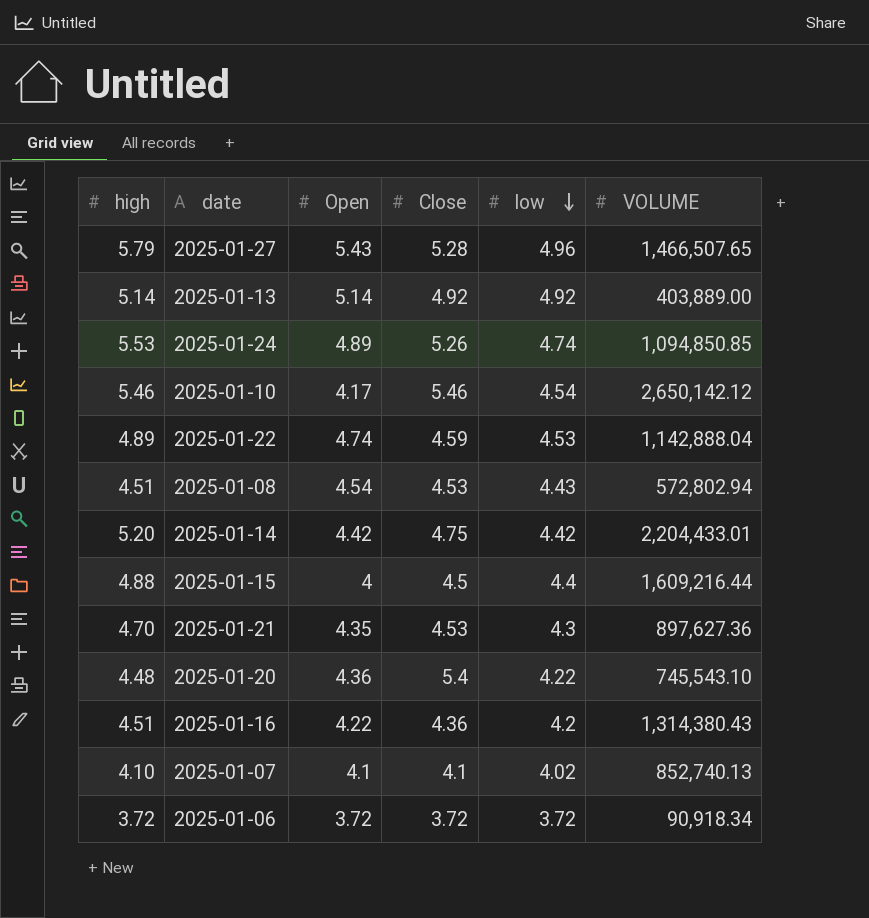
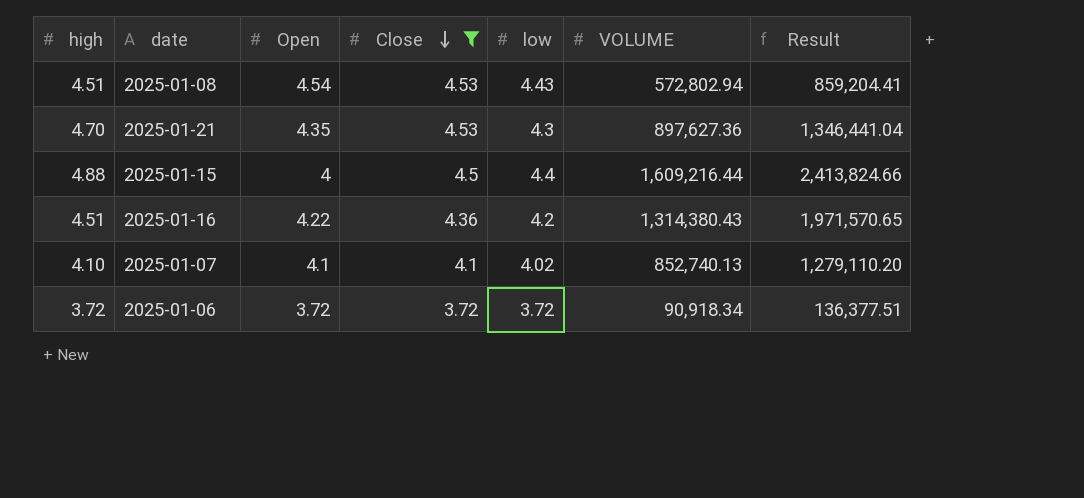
filter: none -> Close <= 4.53
row order: low descending -> Close descending
column Result | formula: none -> [VOLUME] * 1.5

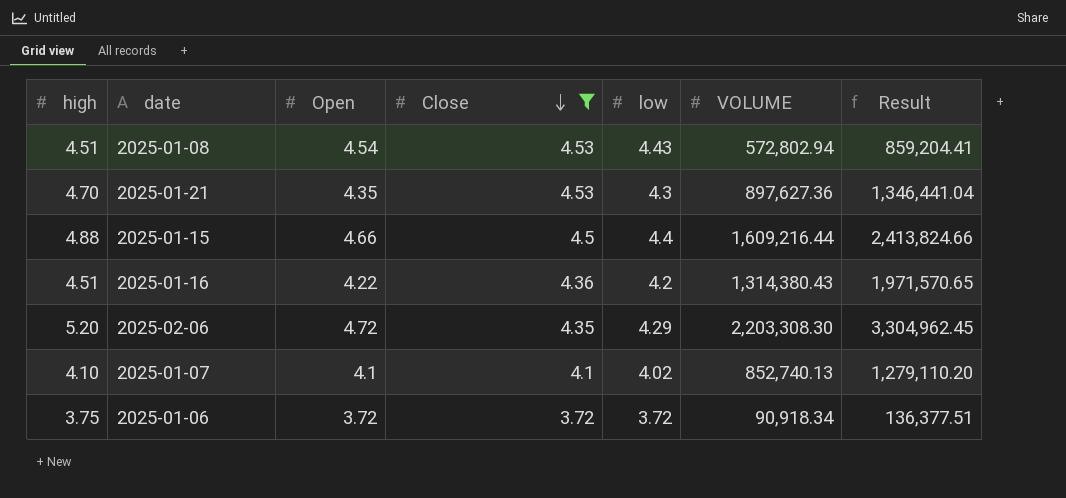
2025-01-15 | Open: 4 -> 4.66
row 2025-02-06: none -> 5.20 | 4.72 | 4.35 | 4.29 | 2,203,308.30 | 3,304,962.45
2025-01-06 | high: 3.72 -> 3.75

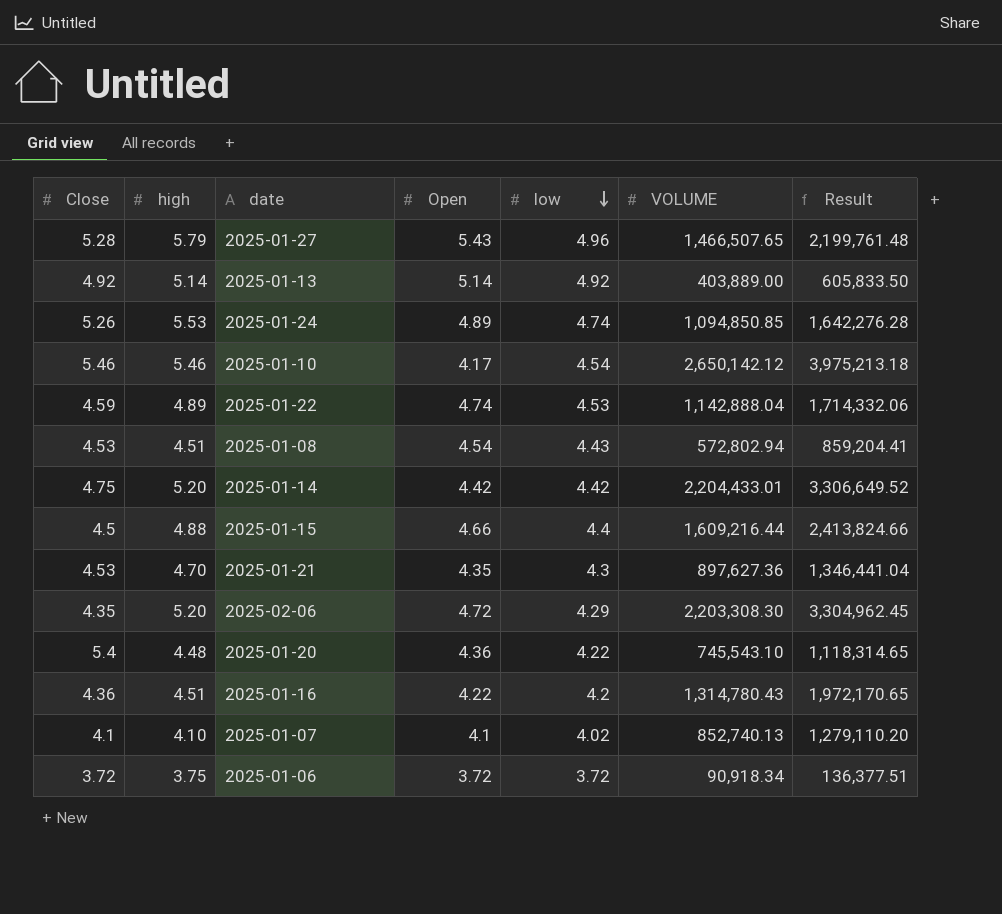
filter: Close <= 4.53 -> none
row order: Close descending -> low descending
column Close | position: 4 -> 1
2025-01-16 | VOLUME: 1,314,380.43 -> 1,314,780.43
2025-01-16 | Result: 1,971,570.65 -> 1,972,170.65

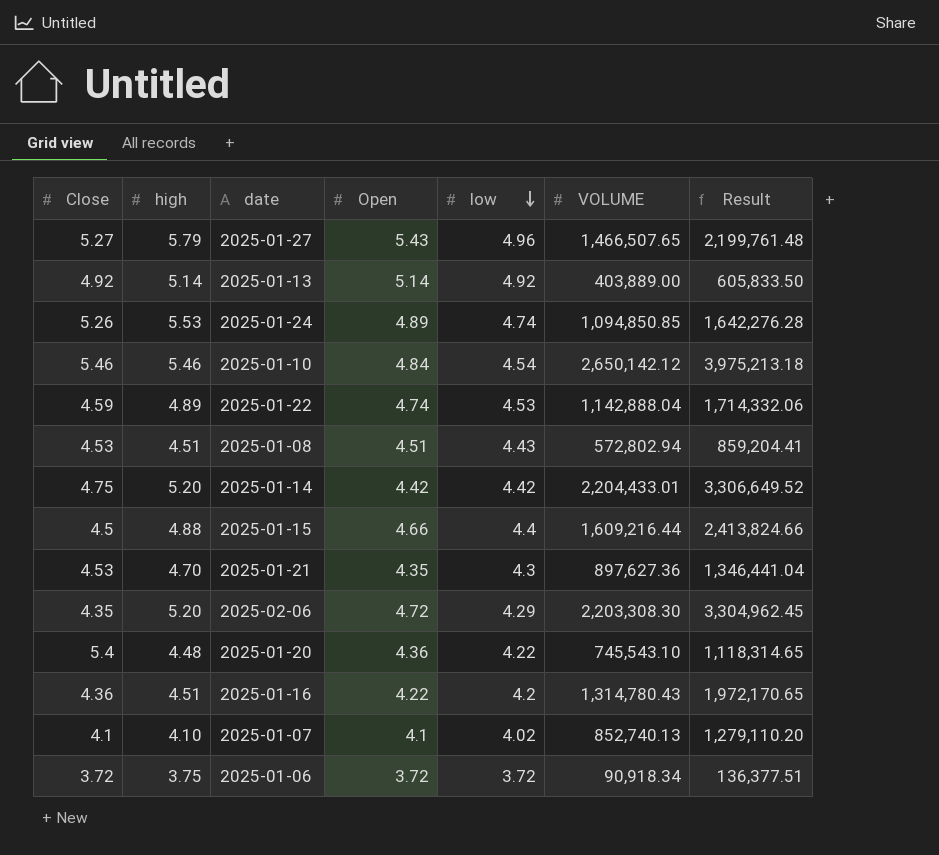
2025-01-27 | Close: 5.28 -> 5.27
2025-01-10 | Open: 4.17 -> 4.84
2025-01-08 | Open: 4.54 -> 4.51

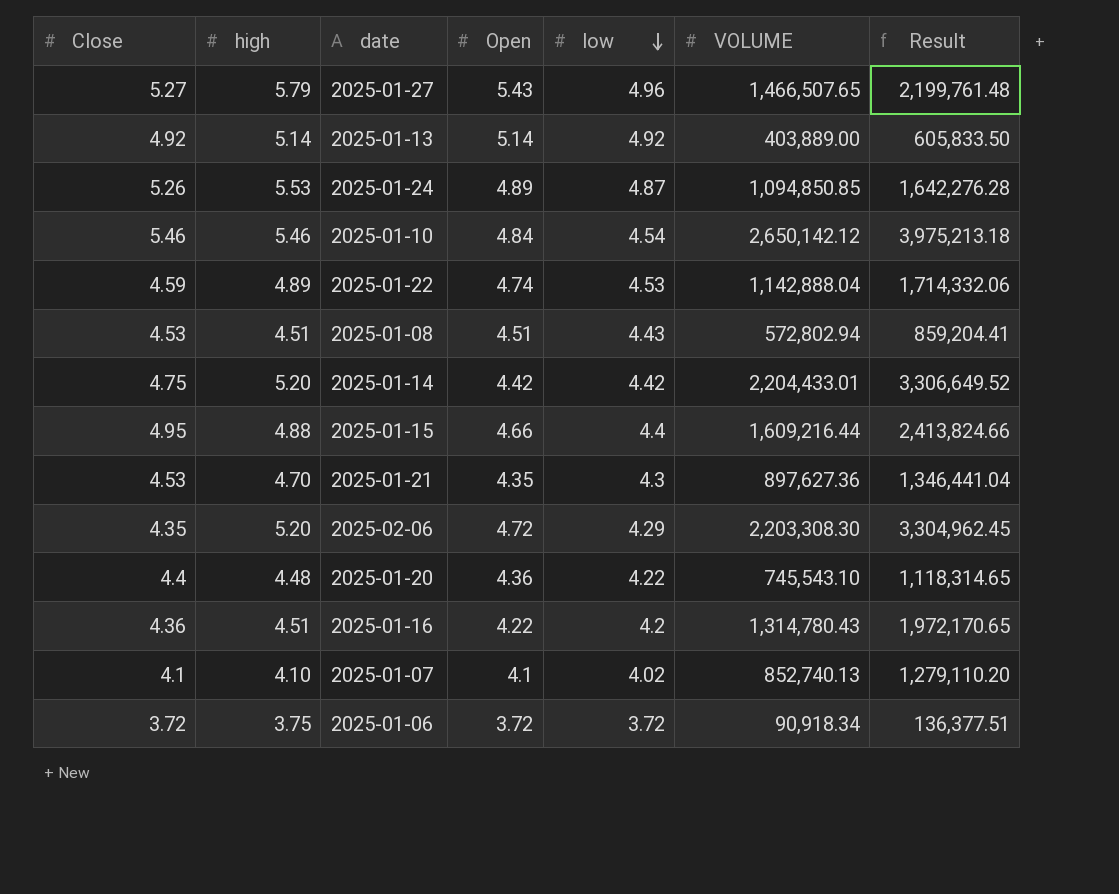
2025-01-24 | low: 4.74 -> 4.87
2025-01-15 | Close: 4.5 -> 4.95
2025-01-20 | Close: 5.4 -> 4.4

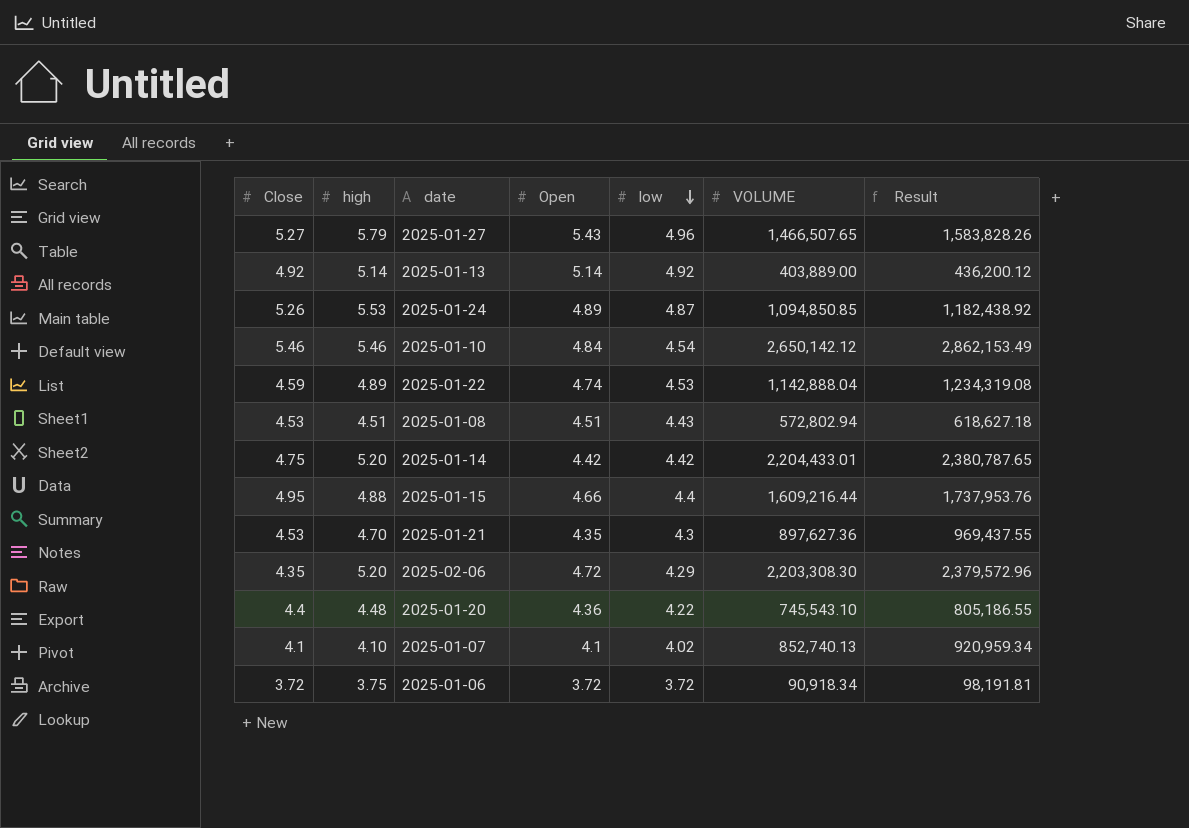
column Result | formula: [VOLUME] * 1.5 -> [VOLUME] * 1.08
row 2025-01-16: 4.36 | 4.51 | 4.22 | 4.2 | 1,314,780.43 | 1,972,170.65 -> none

